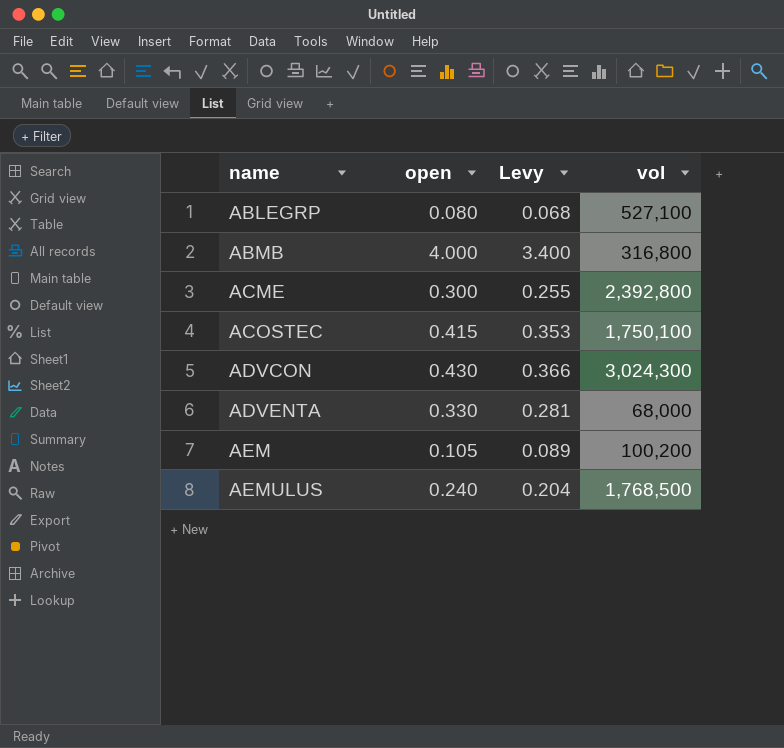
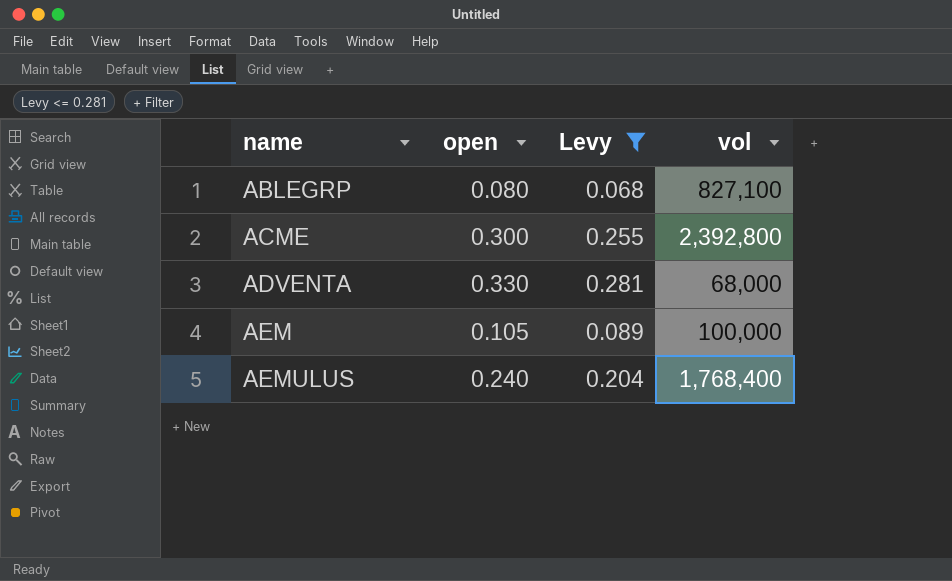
filter: none -> Levy <= 0.281
ABLEGRP | vol: 527,100 -> 827,100
AEM | vol: 100,200 -> 100,000
AEMULUS | vol: 1,768,500 -> 1,768,400

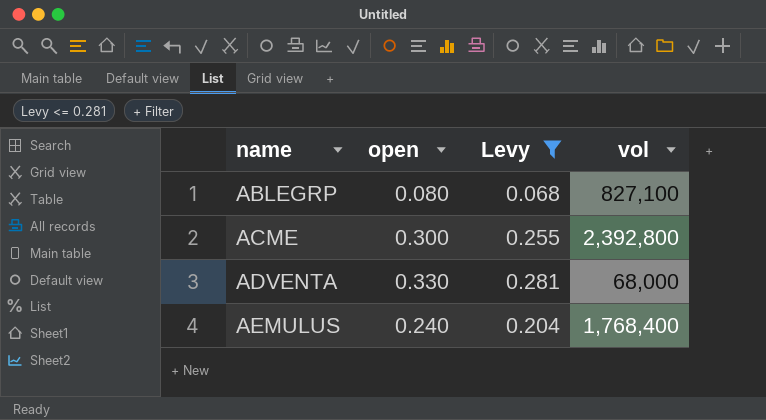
row AEM: 0.105 | 0.089 | 100,000 -> none

